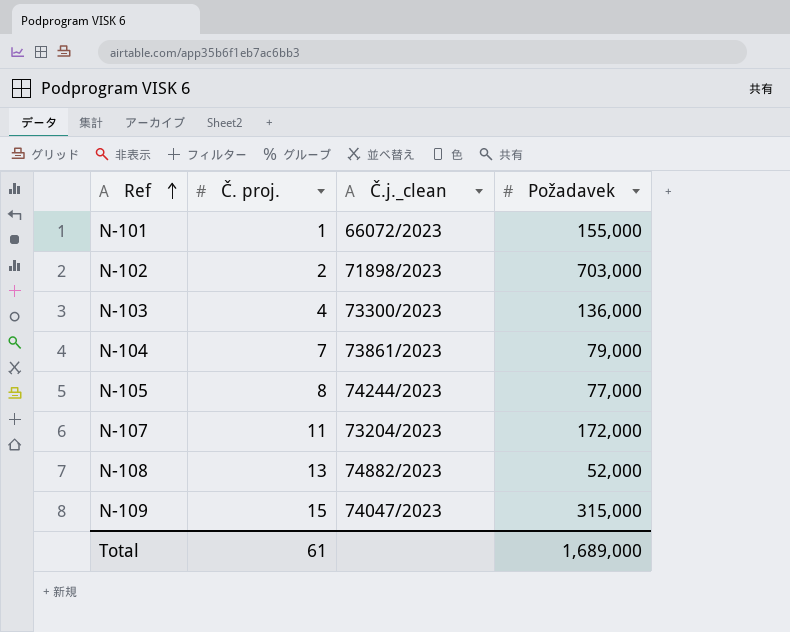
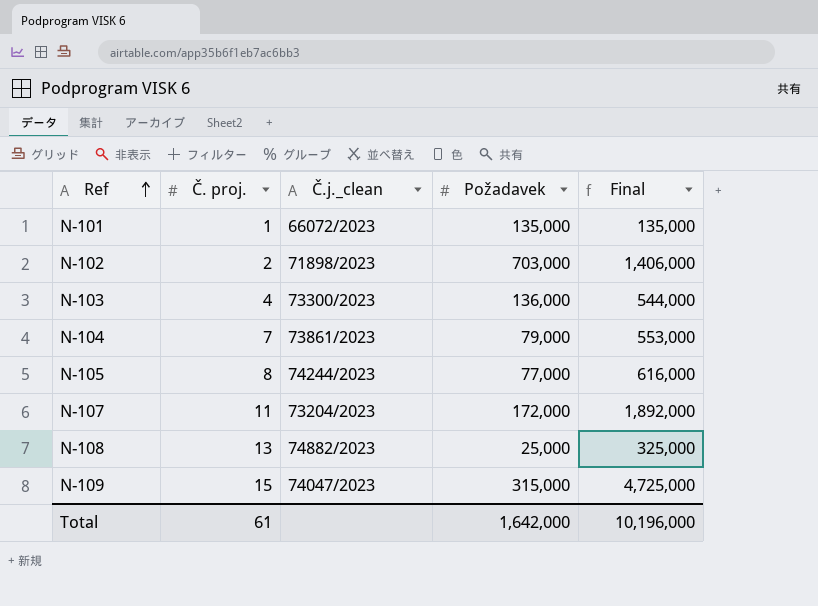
column Final | formula: none -> [Č. proj.] * [Požadavek]
N-101 | Požadavek: 155,000 -> 135,000
N-108 | Požadavek: 52,000 -> 25,000
Total | Požadavek: 1,689,000 -> 1,642,000

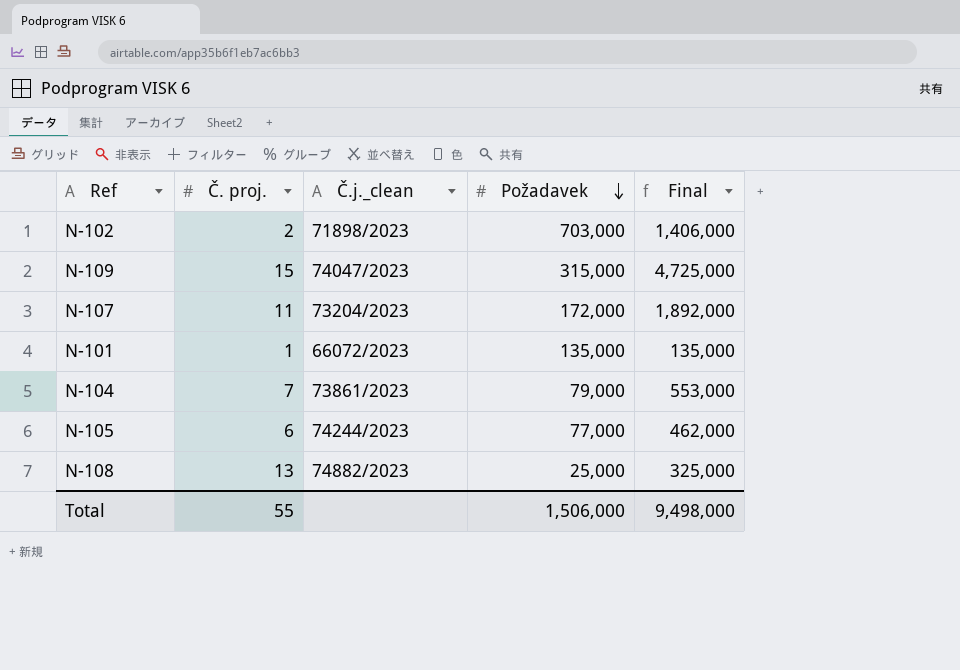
row order: Ref ascending -> Požadavek descending
row N-103: 4 | 73300/2023 | 136,000 | 544,000 -> none
N-105 | Č. proj.: 8 -> 6
N-105 | Final: 616,000 -> 462,000
Total | Č. proj.: 61 -> 55
Total | Požadavek: 1,642,000 -> 1,506,000
Total | Final: 10,196,000 -> 9,498,000

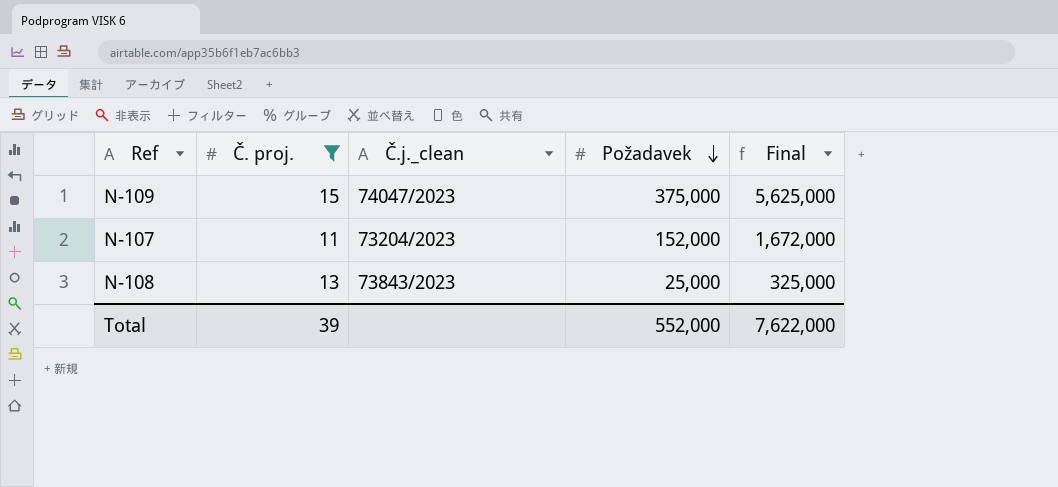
filter: none -> Č. proj. >= 11
N-109 | Požadavek: 315,000 -> 375,000
N-109 | Final: 4,725,000 -> 5,625,000
N-107 | Požadavek: 172,000 -> 152,000
N-107 | Final: 1,892,000 -> 1,672,000
N-108 | Č.j._clean: 74882/2023 -> 73843/2023
Total | Č. proj.: 55 -> 39
Total | Požadavek: 1,506,000 -> 552,000
Total | Final: 9,498,000 -> 7,622,000

